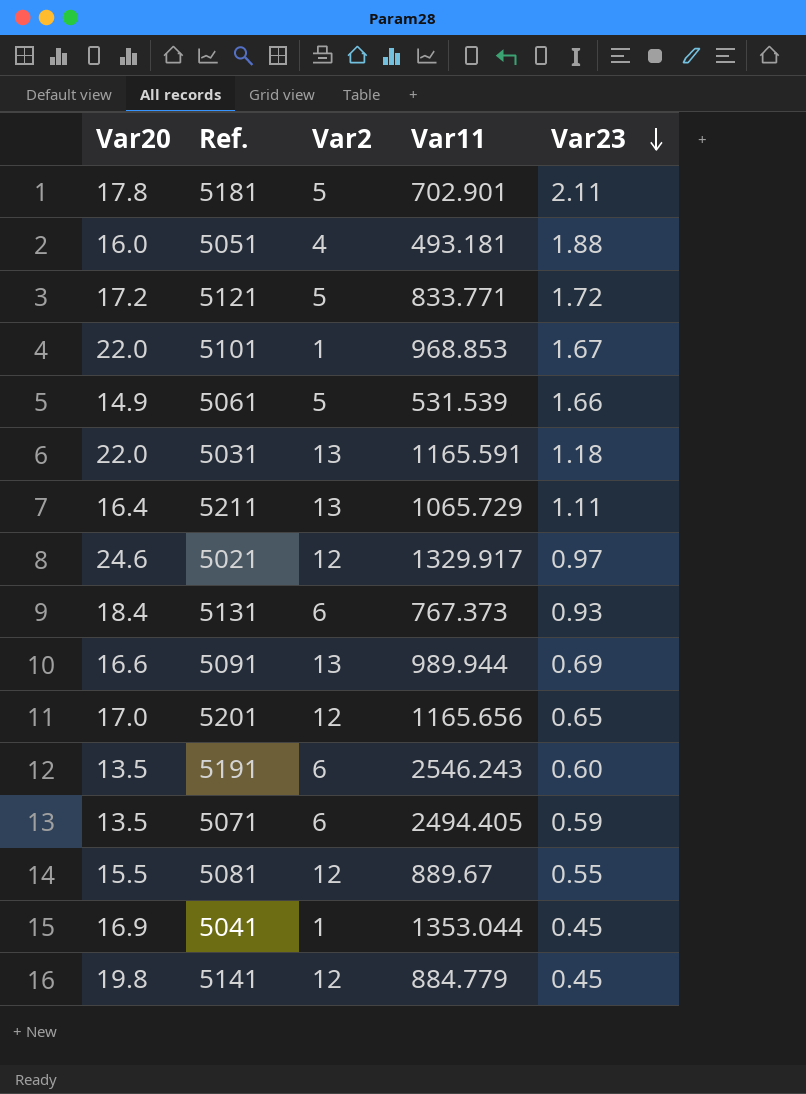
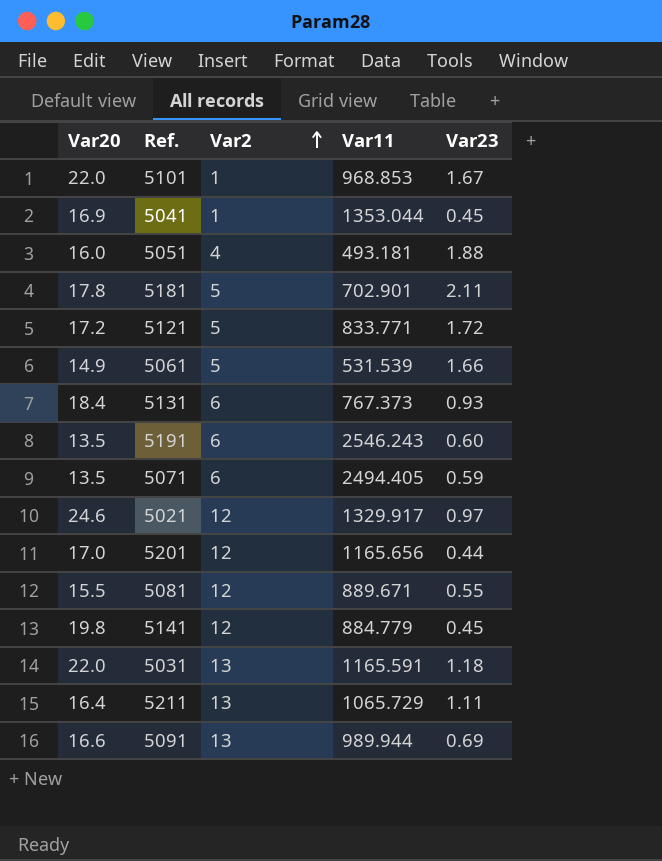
row order: Var23 descending -> Var2 ascending
5201 | Var23: 0.65 -> 0.44
5081 | Var11: 889.67 -> 889.671

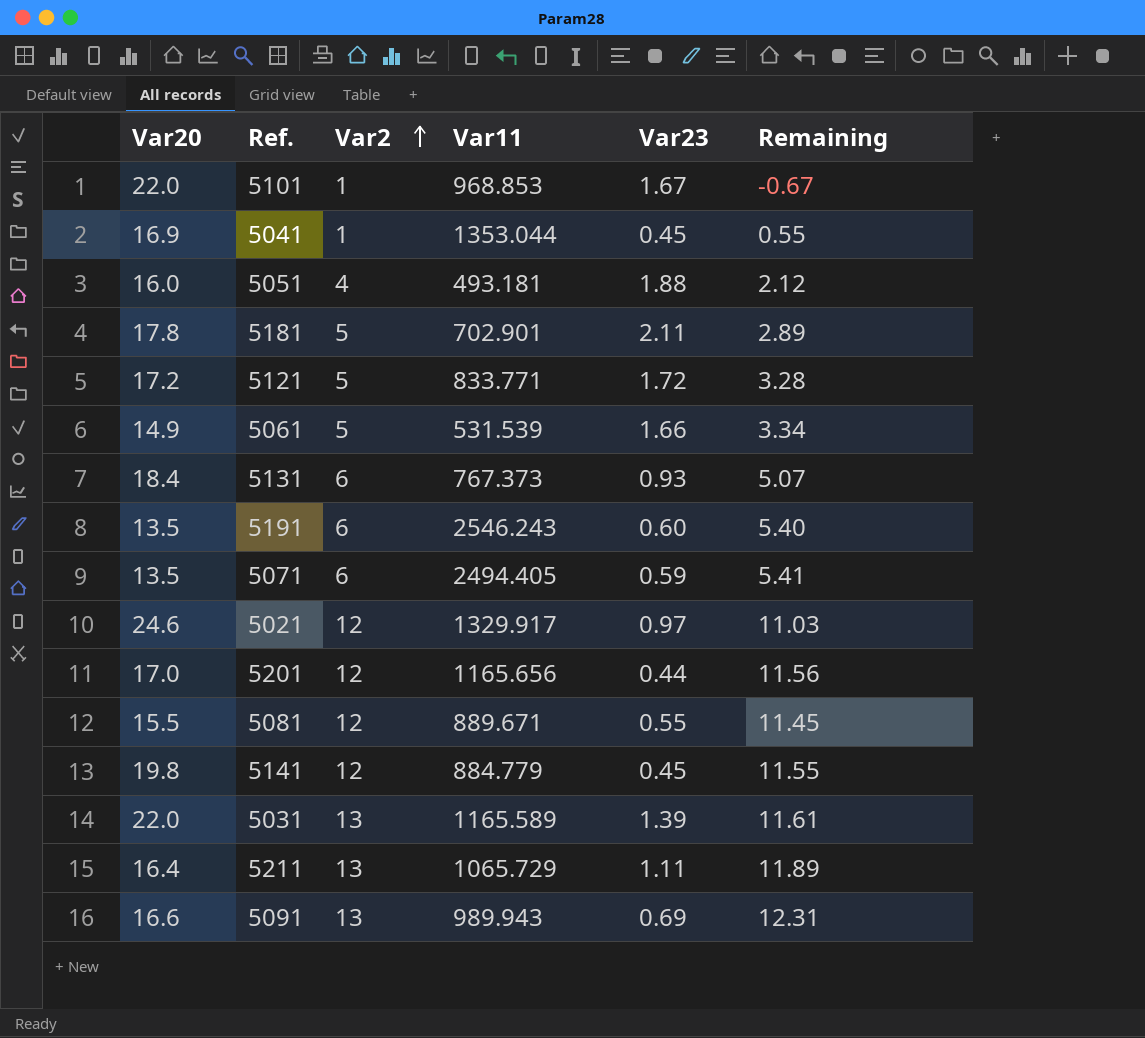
column Remaining | formula: none -> [Var2] - [Var23]
5031 | Var11: 1165.591 -> 1165.589
5031 | Var23: 1.18 -> 1.39
5091 | Var11: 989.944 -> 989.943

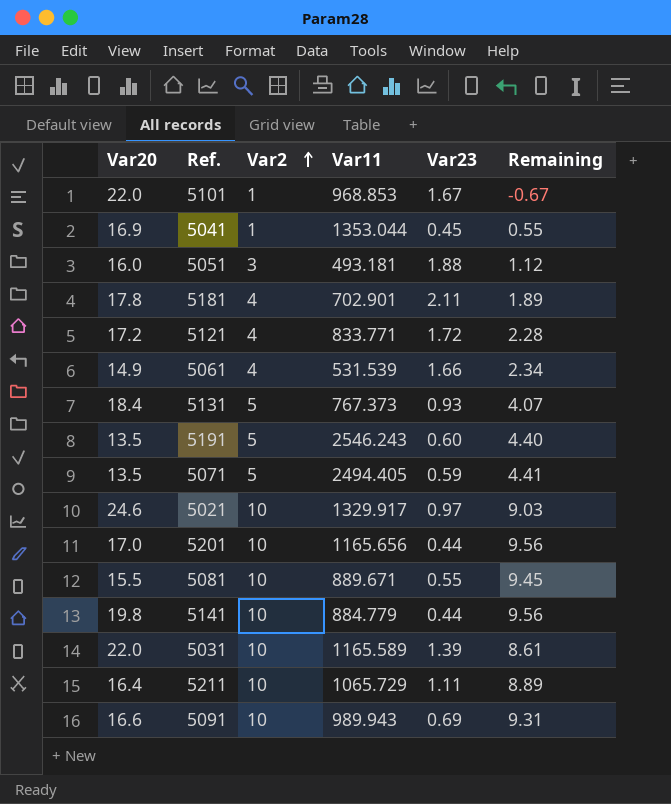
5051 | Var2: 4 -> 3
5051 | Remaining: 2.12 -> 1.12
5181 | Var2: 5 -> 4
5181 | Remaining: 2.89 -> 1.89
5121 | Var2: 5 -> 4
5121 | Remaining: 3.28 -> 2.28
5061 | Var2: 5 -> 4
5061 | Remaining: 3.34 -> 2.34
5131 | Var2: 6 -> 5
5131 | Remaining: 5.07 -> 4.07
5191 | Var2: 6 -> 5
5191 | Remaining: 5.40 -> 4.40
5071 | Var2: 6 -> 5
5071 | Remaining: 5.41 -> 4.41
5021 | Var2: 12 -> 10
5021 | Remaining: 11.03 -> 9.03
5201 | Var2: 12 -> 10
5201 | Remaining: 11.56 -> 9.56
5081 | Var2: 12 -> 10
5081 | Remaining: 11.45 -> 9.45
5141 | Var2: 12 -> 10
5141 | Var23: 0.45 -> 0.44
5141 | Remaining: 11.55 -> 9.56
5031 | Var2: 13 -> 10
5031 | Remaining: 11.61 -> 8.61
5211 | Var2: 13 -> 10
5211 | Remaining: 11.89 -> 8.89
5091 | Var2: 13 -> 10
5091 | Remaining: 12.31 -> 9.31

